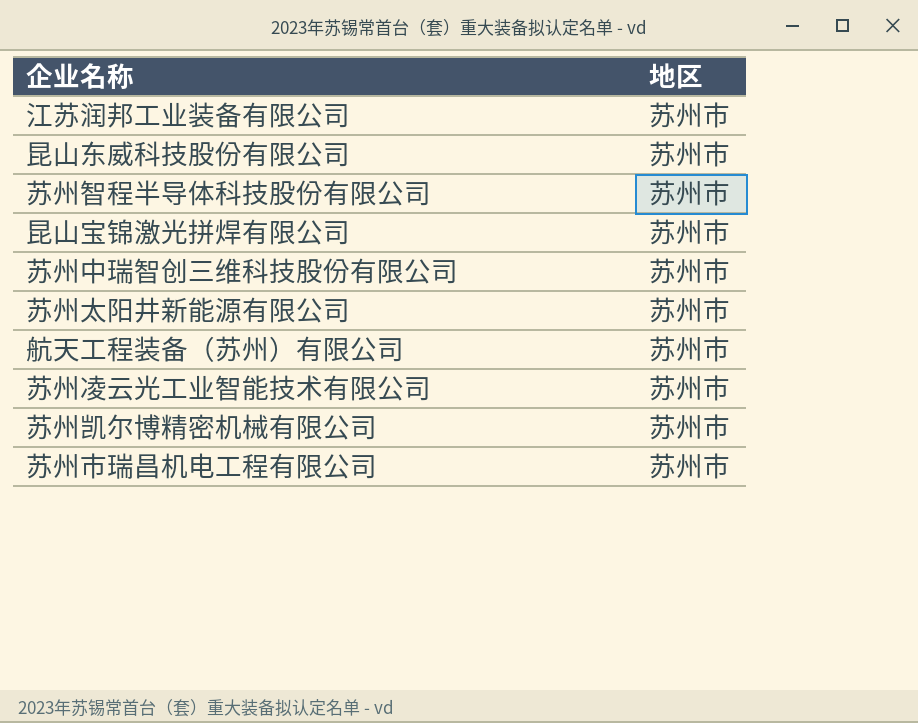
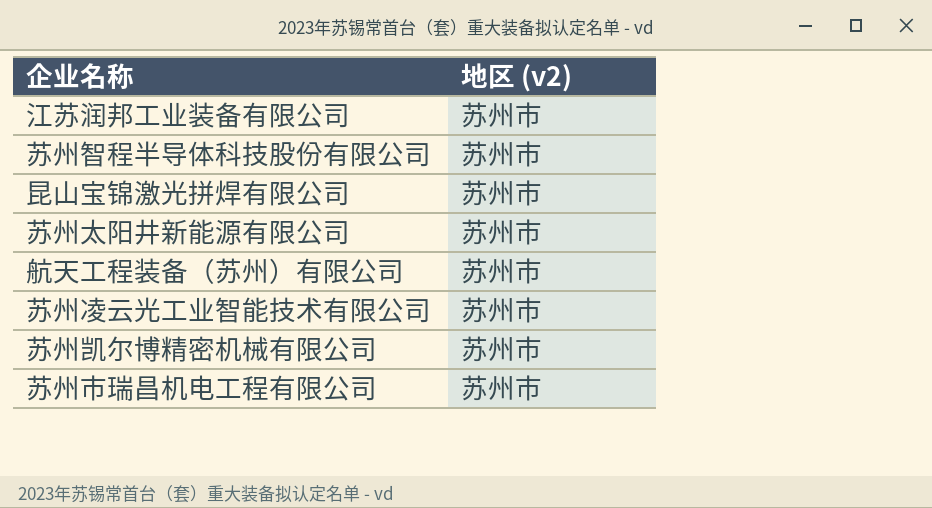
column name: 地区 -> 地区 (v2)
row 昆山东威科技股份有限公司: 苏州市 -> none
row 苏州中瑞智创三维科技股份有限公司: 苏州市 -> none

